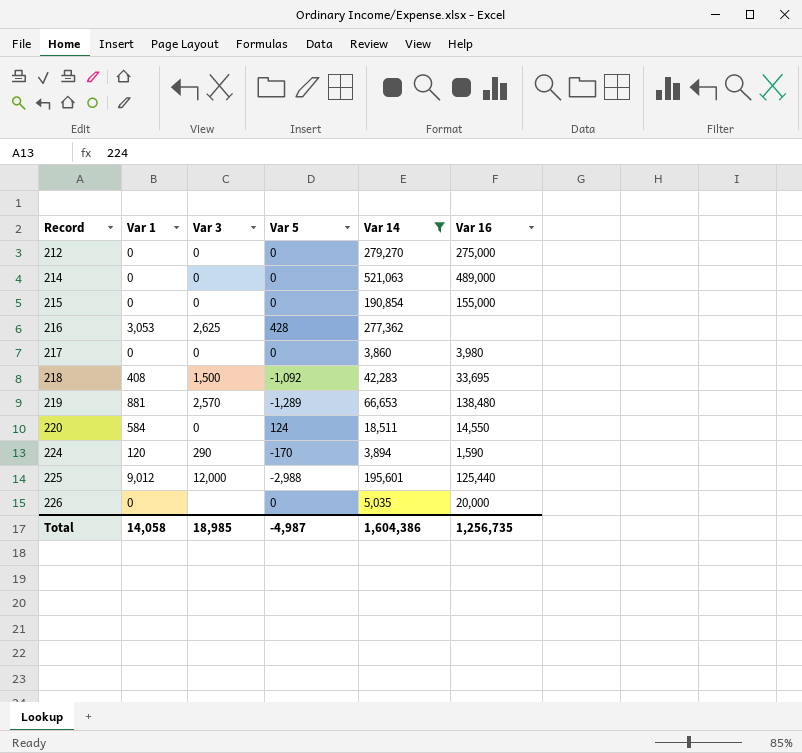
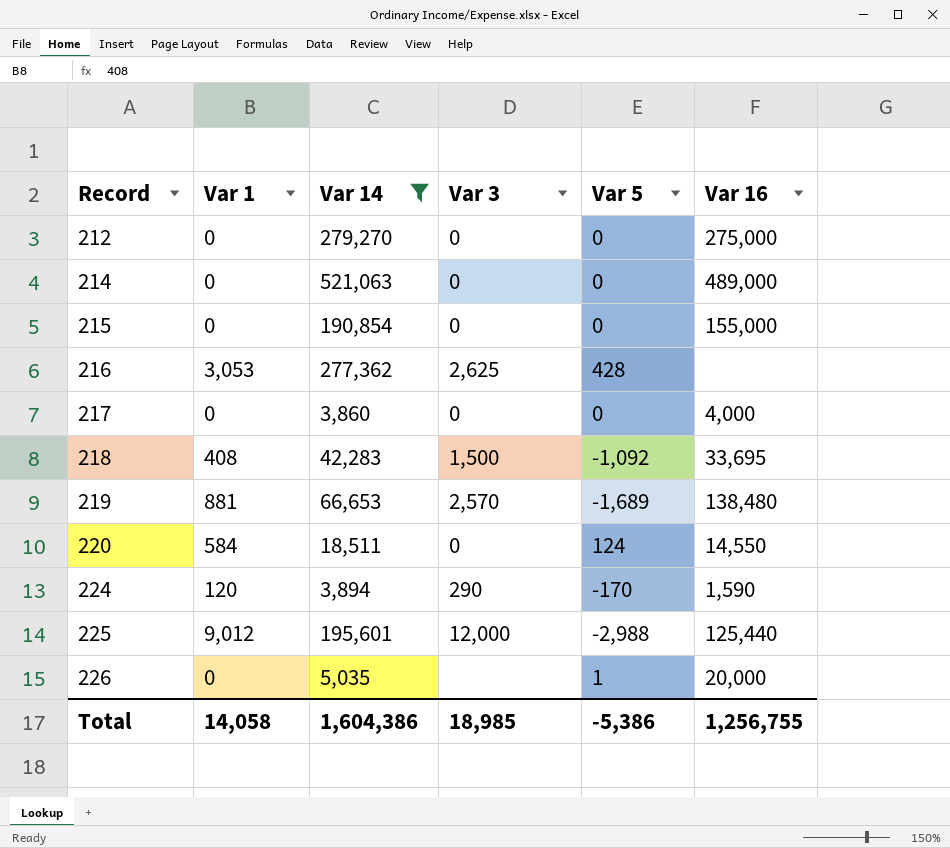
column Var 14 | position: 5 -> 3
217 | Var 16: 3,980 -> 4,000
219 | Var 5: -1,289 -> -1,689
226 | Var 5: 0 -> 1
Total | Var 5: -4,987 -> -5,386
Total | Var 16: 1,256,735 -> 1,256,755

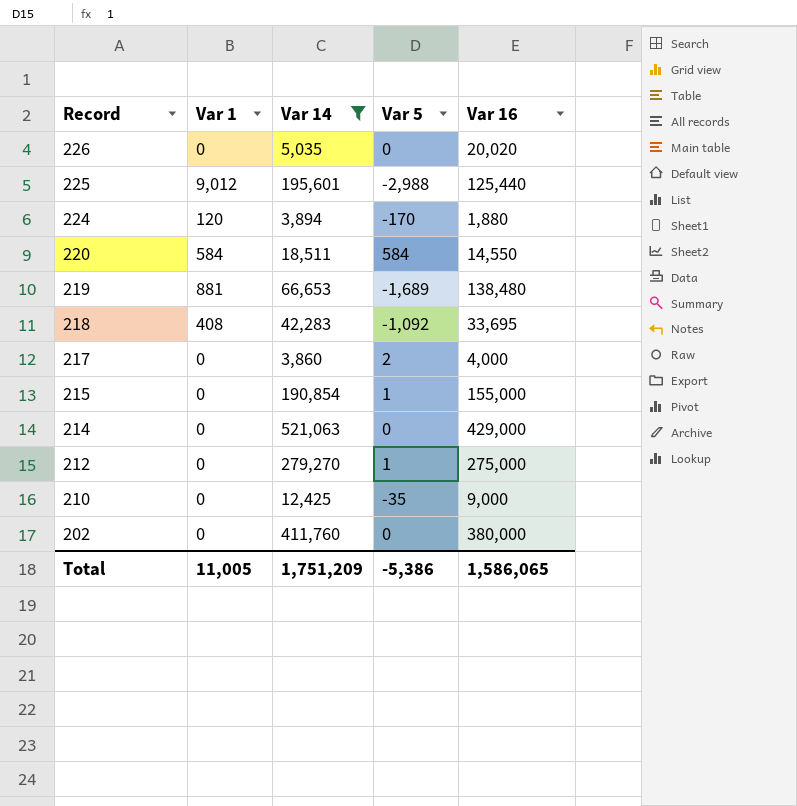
row order: Record ascending -> Record descending
column Var 3 | position: 4 -> none
row 216: 3,053 | 277,362 | 2,625 | 428 | none -> none
226 | Var 5: 1 -> 0
226 | Var 16: 20,000 -> 20,020
224 | Var 16: 1,590 -> 1,880
220 | Var 5: 124 -> 584
217 | Var 5: 0 -> 2
215 | Var 5: 0 -> 1
214 | Var 16: 489,000 -> 429,000
212 | Var 5: 0 -> 1
row 210: none -> 0 | 12,425 | -35 | 9,000
row 202: none -> 0 | 411,760 | 0 | 380,000
Total | Var 1: 14,058 -> 11,005
Total | Var 14: 1,604,386 -> 1,751,209
Total | Var 16: 1,256,755 -> 1,586,065

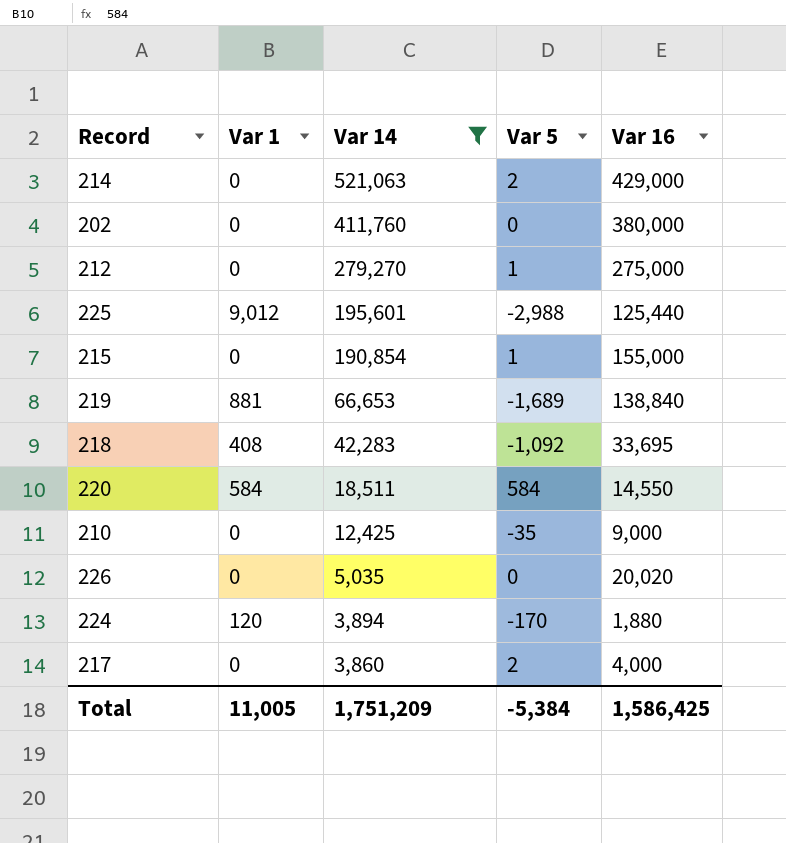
row order: Record descending -> Var 14 descending
214 | Var 5: 0 -> 2
219 | Var 16: 138,480 -> 138,840
Total | Var 5: -5,386 -> -5,384
Total | Var 16: 1,586,065 -> 1,586,425

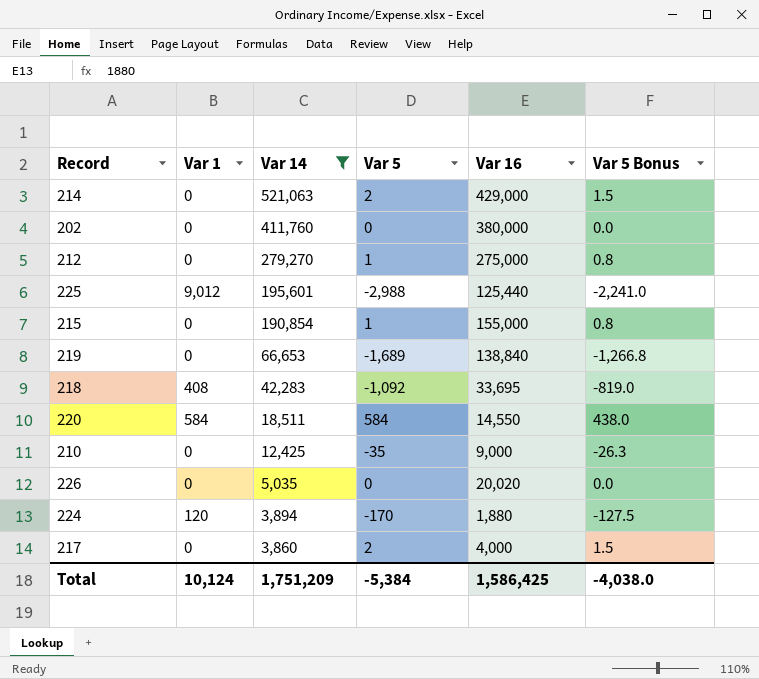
column Var 5 Bonus | formula: none -> [Var 5] * 0.75
219 | Var 1: 881 -> 0
Total | Var 1: 11,005 -> 10,124

